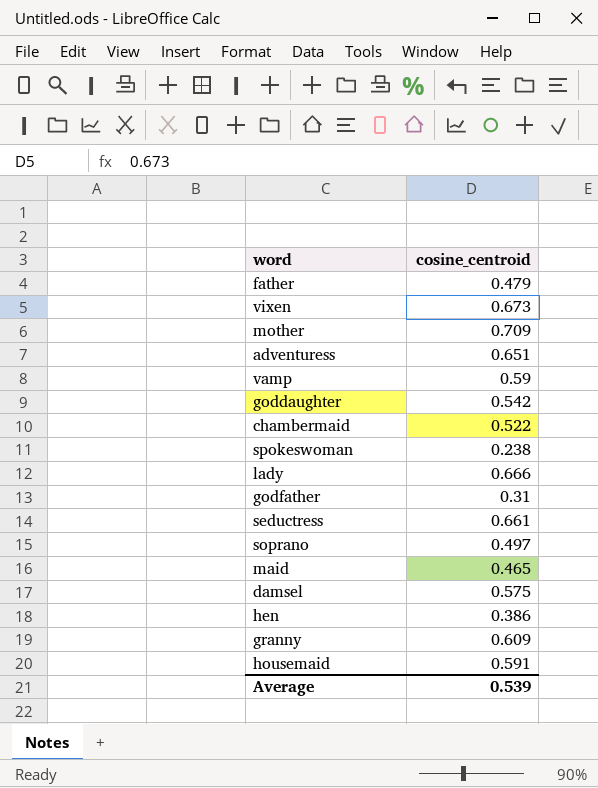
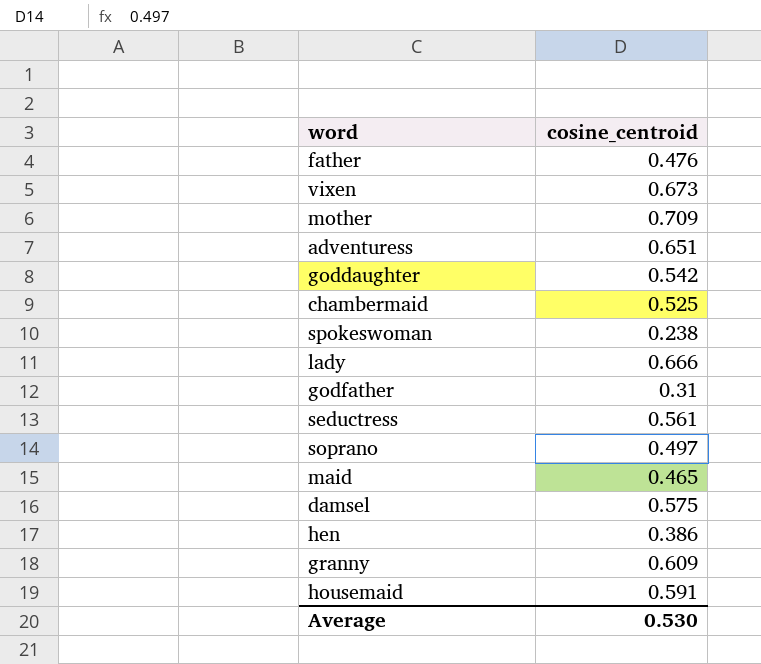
row vamp: 0.59 -> none
father | cosine_centroid: 0.479 -> 0.476
chambermaid | cosine_centroid: 0.522 -> 0.525
seductress | cosine_centroid: 0.661 -> 0.561
Average | cosine_centroid: 0.539 -> 0.530

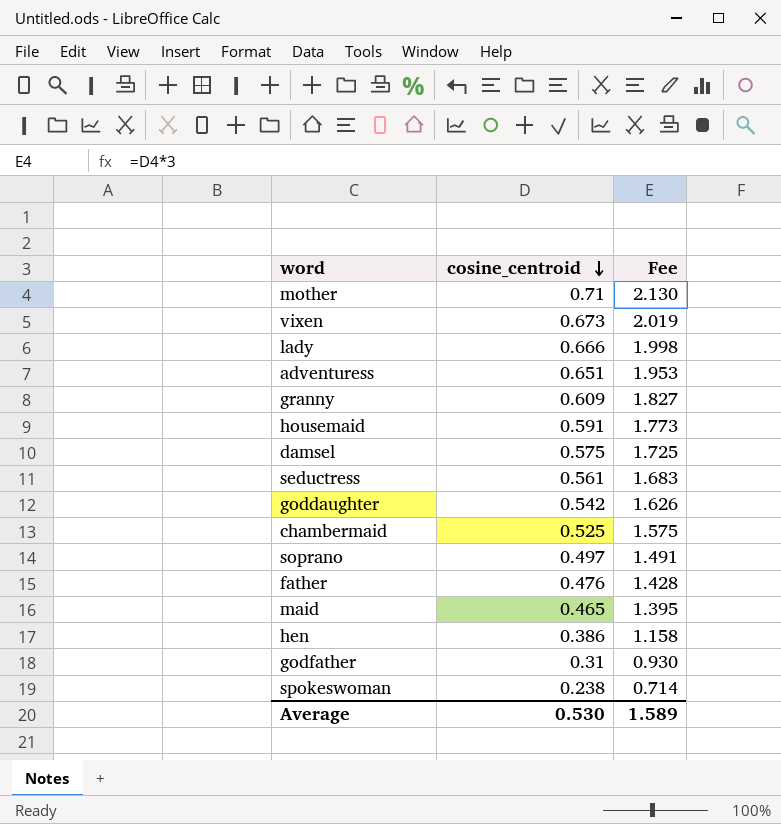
row order: none -> cosine_centroid descending
column Fee | formula: none -> [cosine_centroid] * 3
mother | cosine_centroid: 0.709 -> 0.71

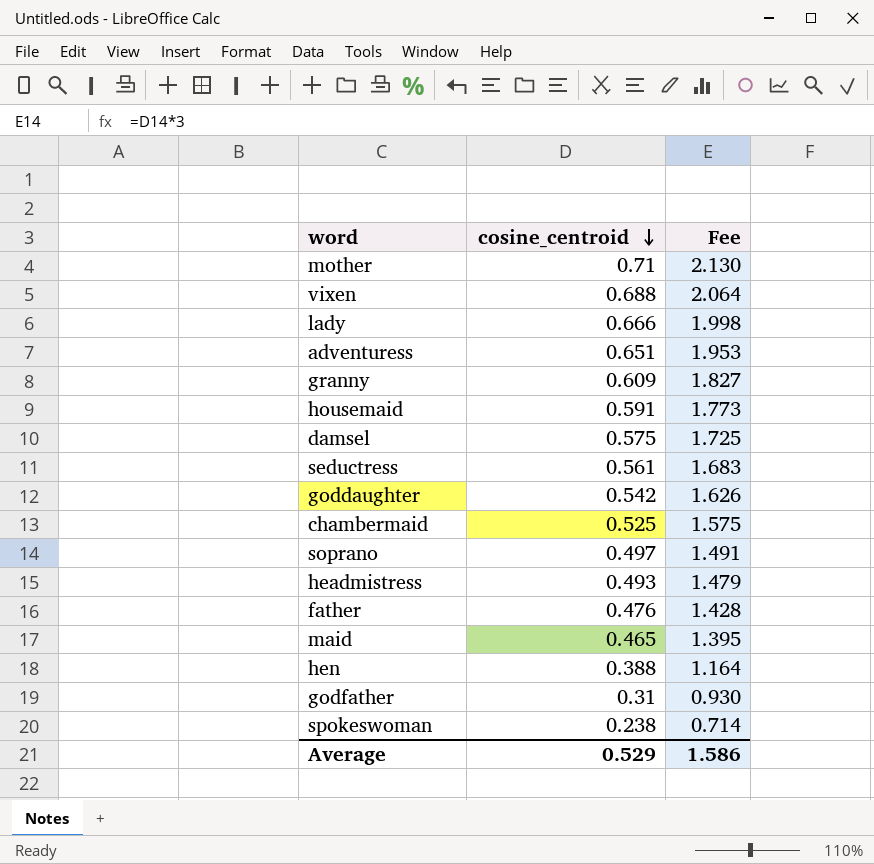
vixen | cosine_centroid: 0.673 -> 0.688
vixen | Fee: 2.019 -> 2.064
row headmistress: none -> 0.493 | 1.479
hen | cosine_centroid: 0.386 -> 0.388
hen | Fee: 1.158 -> 1.164
Average | cosine_centroid: 0.530 -> 0.529
Average | Fee: 1.589 -> 1.586

